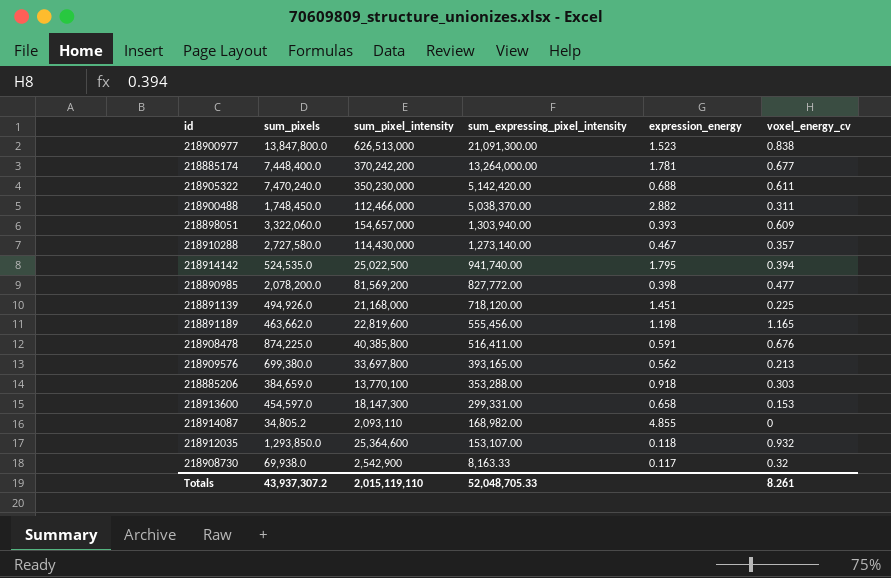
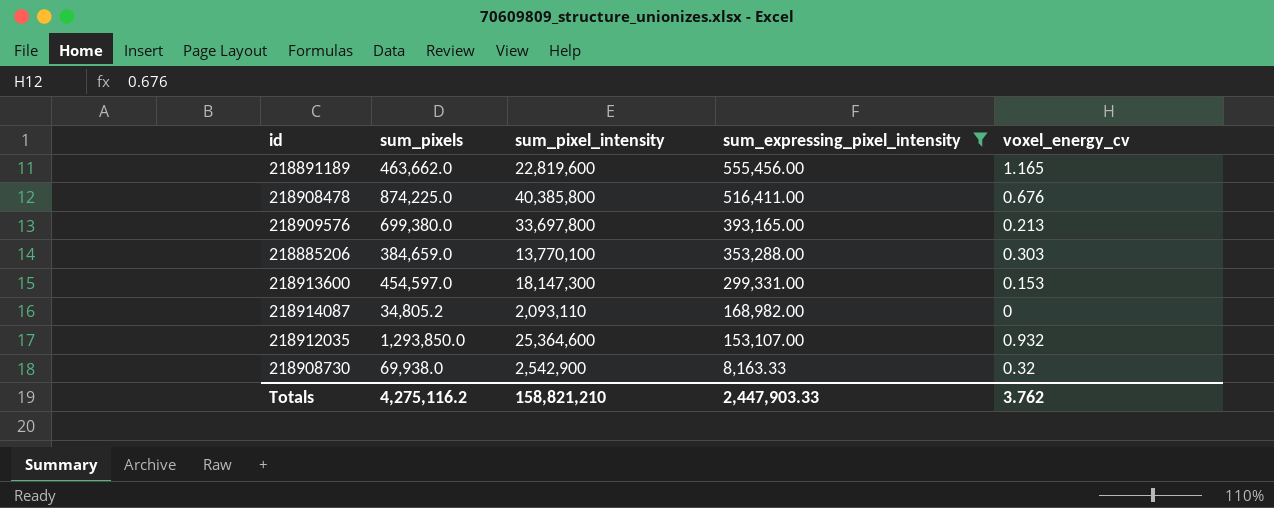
filter: none -> sum_expressing_pixel_intensity <= 555,456.00
column expression_energy | formula: [sum_expressing_pixel_intensity] / [sum_pixels] -> none
Totals | sum_pixels: 43,937,307.2 -> 4,275,116.2
Totals | sum_pixel_intensity: 2,015,119,110 -> 158,821,210
Totals | sum_expressing_pixel_intensity: 52,048,705.33 -> 2,447,903.33
Totals | voxel_energy_cv: 8.261 -> 3.762

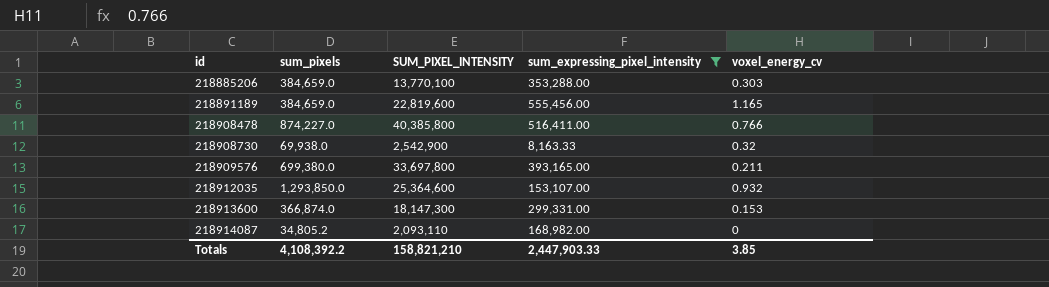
row order: sum_expressing_pixel_intensity descending -> id ascending
column name: sum_pixel_intensity -> SUM_PIXEL_INTENSITY
218891189 | sum_pixels: 463,662.0 -> 384,659.0
218908478 | sum_pixels: 874,225.0 -> 874,227.0
218908478 | voxel_energy_cv: 0.676 -> 0.766
218909576 | voxel_energy_cv: 0.213 -> 0.211
218913600 | sum_pixels: 454,597.0 -> 366,874.0
Totals | sum_pixels: 4,275,116.2 -> 4,108,392.2
Totals | voxel_energy_cv: 3.762 -> 3.85

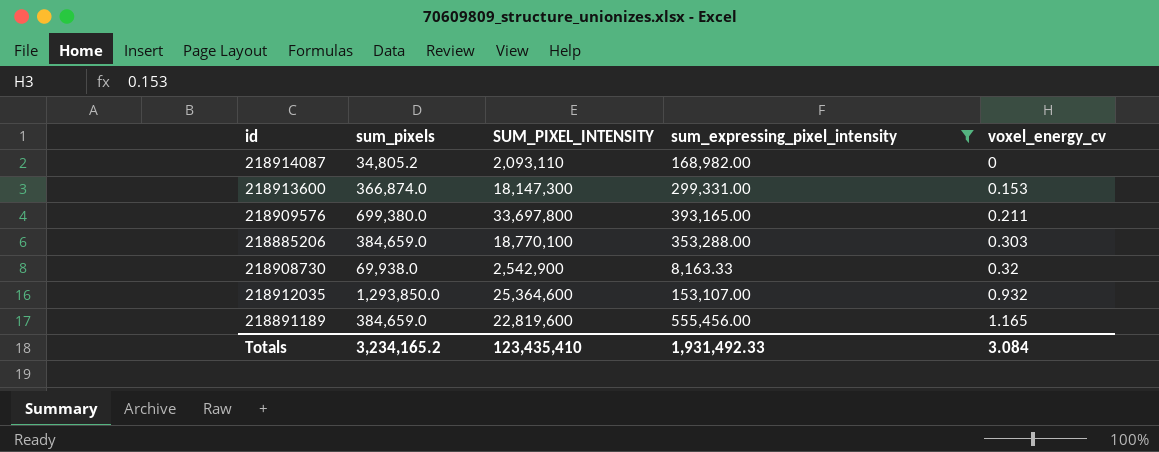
row order: id ascending -> voxel_energy_cv ascending
row 218908478: 874,227.0 | 40,385,800 | 516,411.00 | 0.766 -> none
218885206 | SUM_PIXEL_INTENSITY: 13,770,100 -> 18,770,100
Totals | sum_pixels: 4,108,392.2 -> 3,234,165.2
Totals | SUM_PIXEL_INTENSITY: 158,821,210 -> 123,435,410
Totals | sum_expressing_pixel_intensity: 2,447,903.33 -> 1,931,492.33
Totals | voxel_energy_cv: 3.85 -> 3.084

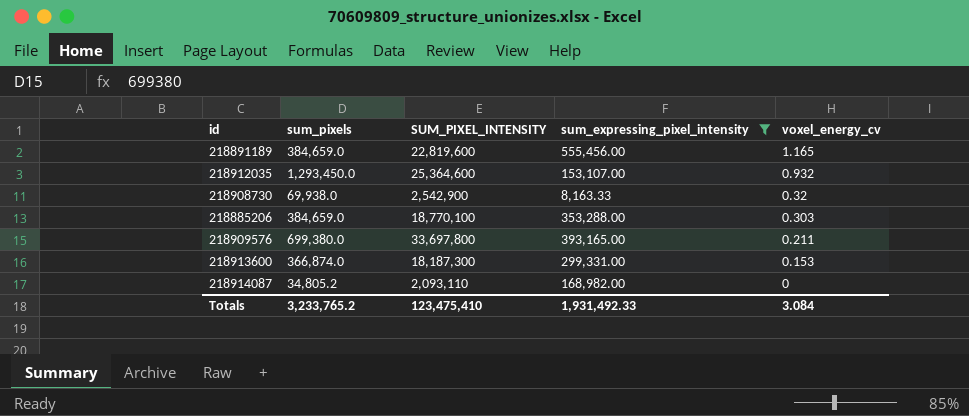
row order: voxel_energy_cv ascending -> voxel_energy_cv descending
218912035 | sum_pixels: 1,293,850.0 -> 1,293,450.0
218913600 | SUM_PIXEL_INTENSITY: 18,147,300 -> 18,187,300
Totals | sum_pixels: 3,234,165.2 -> 3,233,765.2
Totals | SUM_PIXEL_INTENSITY: 123,435,410 -> 123,475,410

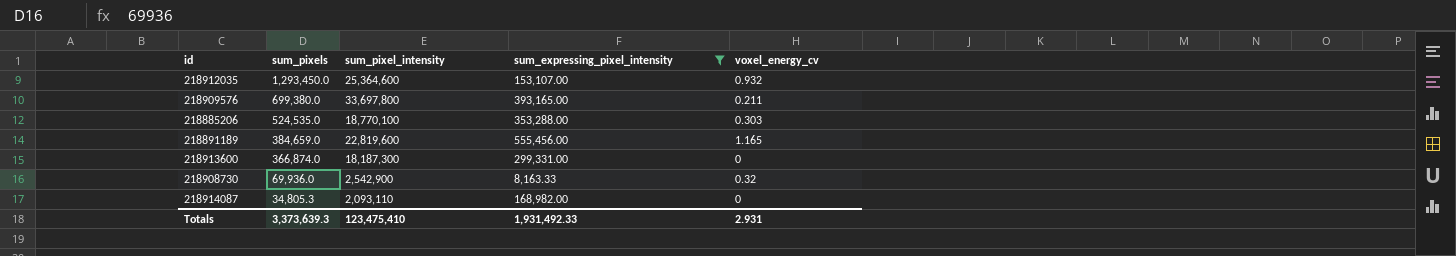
row order: voxel_energy_cv descending -> sum_pixels descending
column name: SUM_PIXEL_INTENSITY -> sum_pixel_intensity
218885206 | sum_pixels: 384,659.0 -> 524,535.0
218913600 | voxel_energy_cv: 0.153 -> 0
218908730 | sum_pixels: 69,938.0 -> 69,936.0
218914087 | sum_pixels: 34,805.2 -> 34,805.3
Totals | sum_pixels: 3,233,765.2 -> 3,373,639.3
Totals | voxel_energy_cv: 3.084 -> 2.931

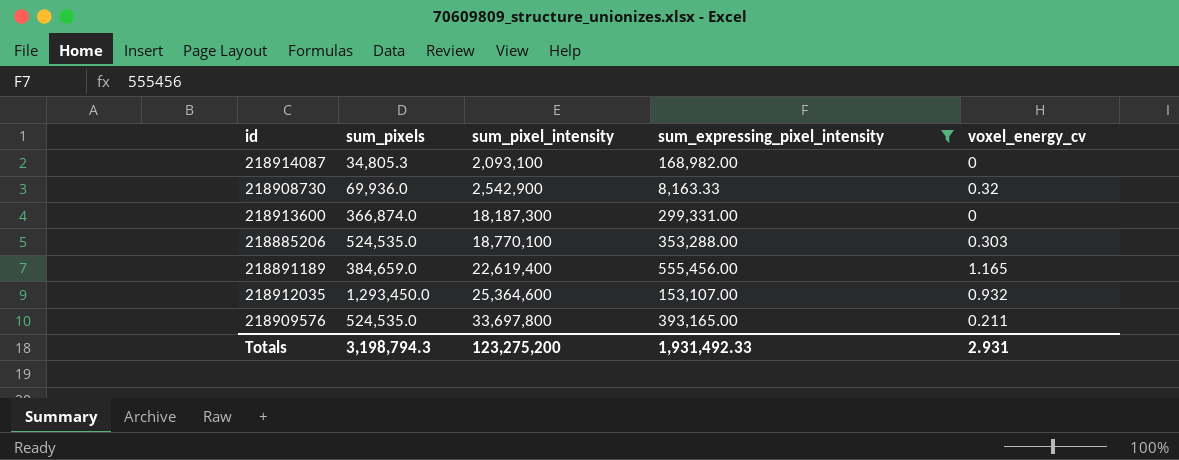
row order: sum_pixels descending -> sum_pixel_intensity ascending
218914087 | sum_pixel_intensity: 2,093,110 -> 2,093,100
218891189 | sum_pixel_intensity: 22,819,600 -> 22,619,400
218909576 | sum_pixels: 699,380.0 -> 524,535.0
Totals | sum_pixels: 3,373,639.3 -> 3,198,794.3
Totals | sum_pixel_intensity: 123,475,410 -> 123,275,200

